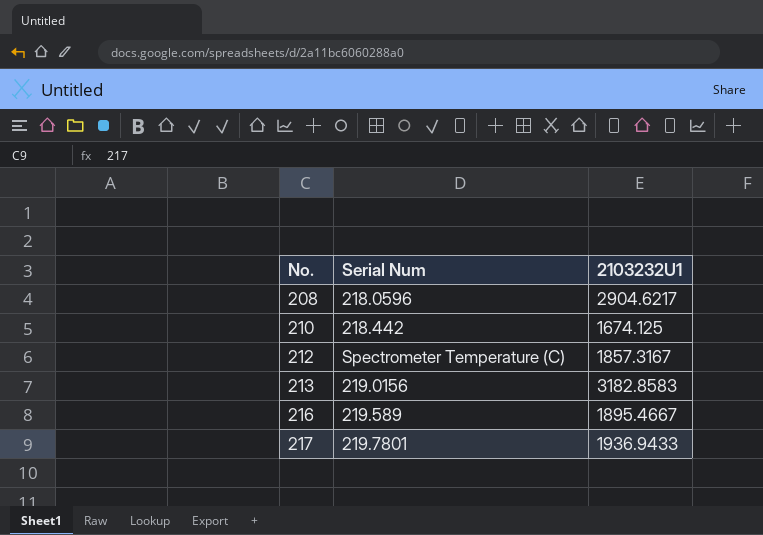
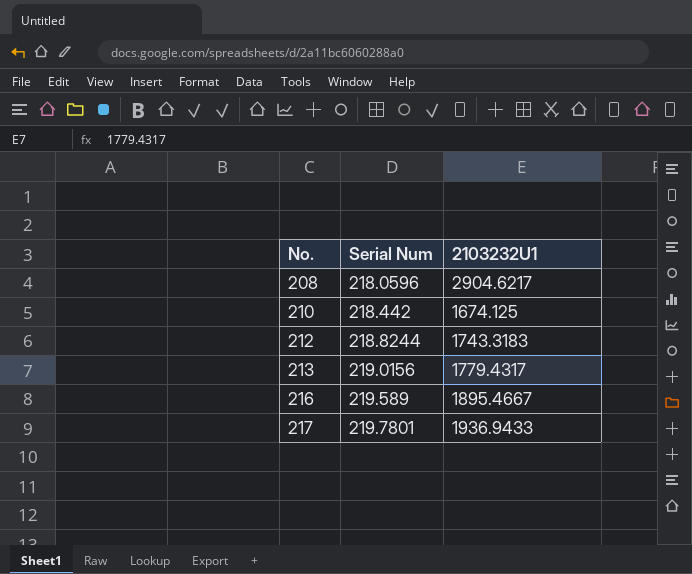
212 | Serial Num: Spectrometer Temperature (C) -> 218.8244
212 | 2103232U1: 1857.3167 -> 1743.3183
213 | 2103232U1: 3182.8583 -> 1779.4317

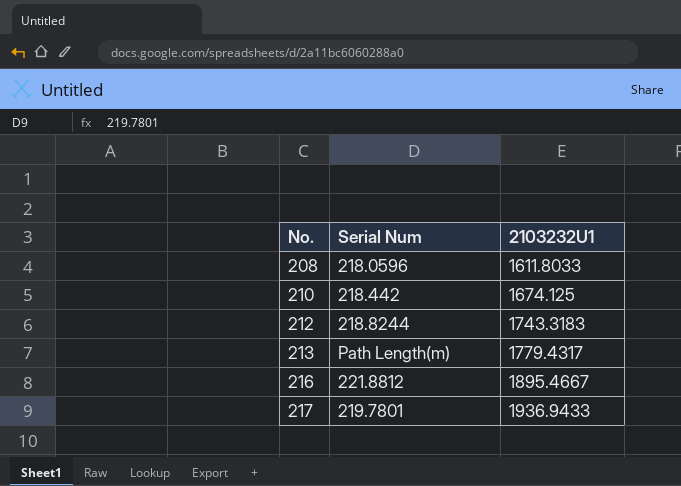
208 | 2103232U1: 2904.6217 -> 1611.8033
213 | Serial Num: 219.0156 -> Path Length(m)
216 | Serial Num: 219.589 -> 221.8812

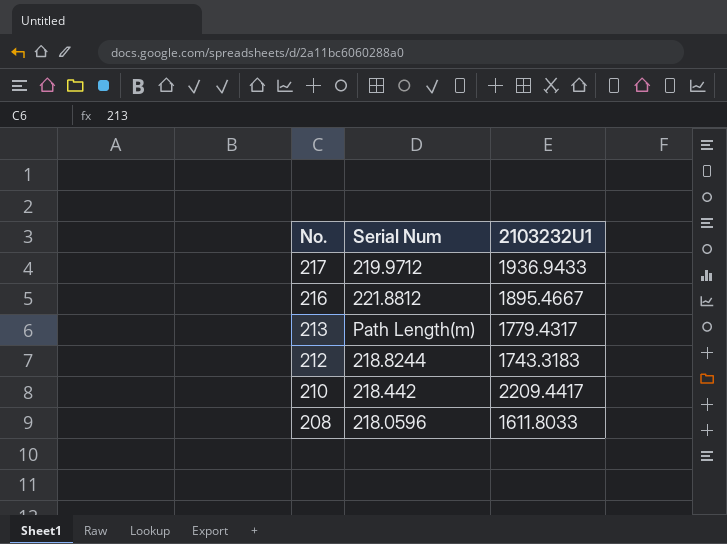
row order: No. ascending -> No. descending
217 | Serial Num: 219.7801 -> 219.9712
210 | 2103232U1: 1674.125 -> 2209.4417

